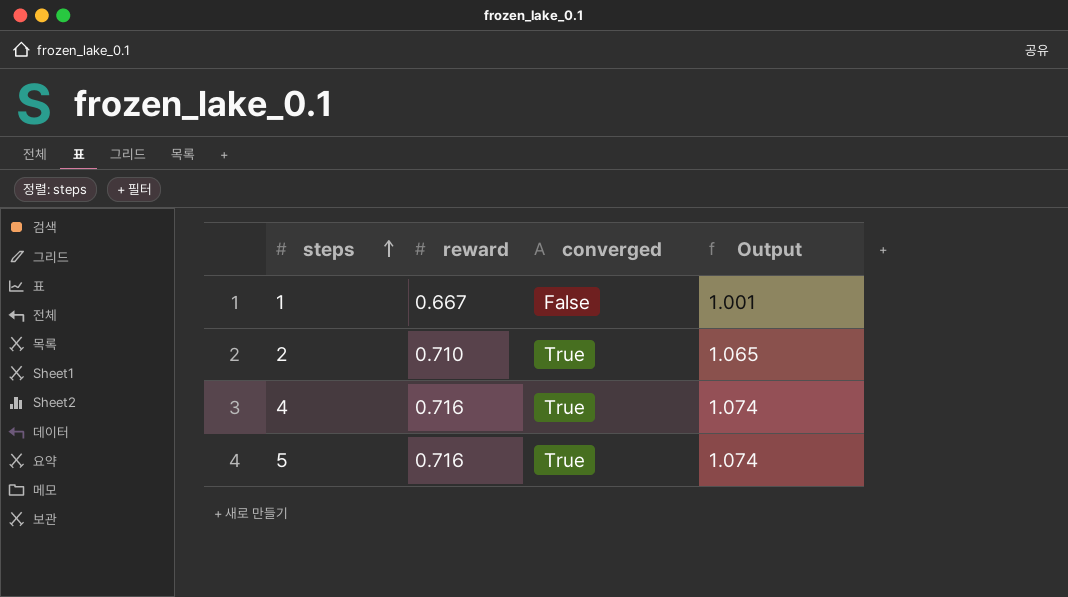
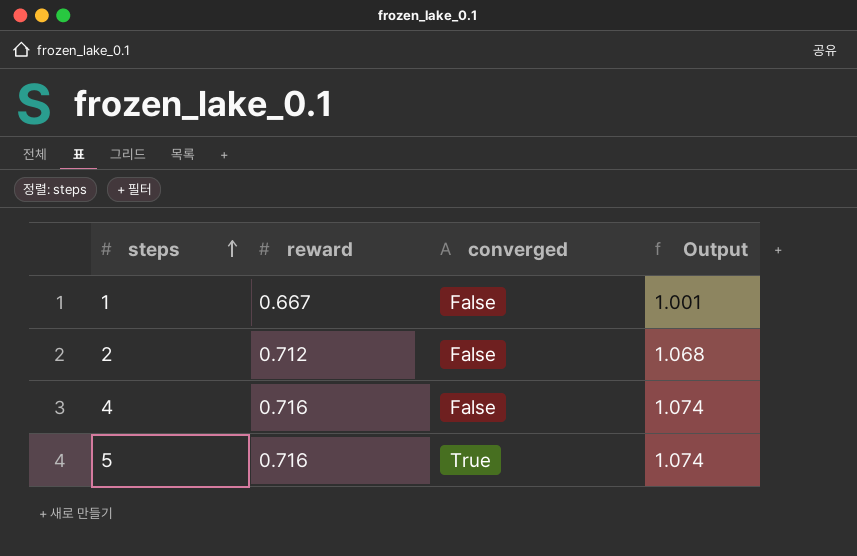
2 | reward: 0.710 -> 0.712
2 | converged: True -> False
2 | Output: 1.065 -> 1.068
4 | converged: True -> False

